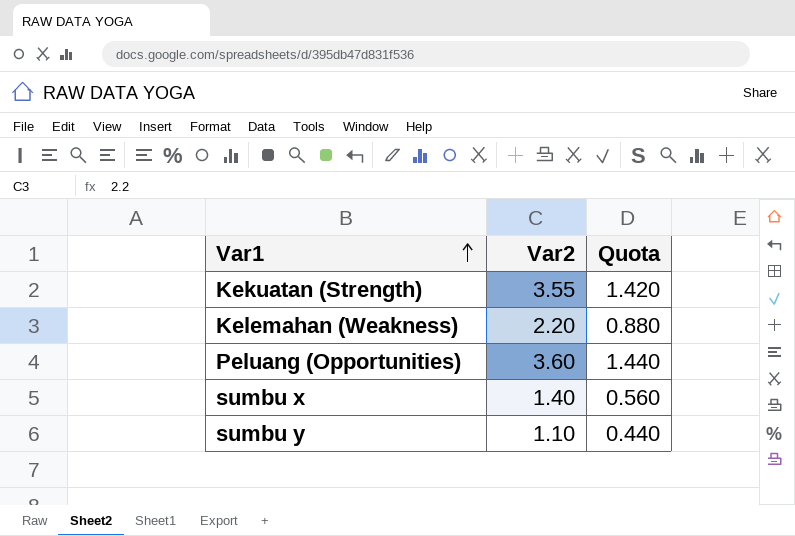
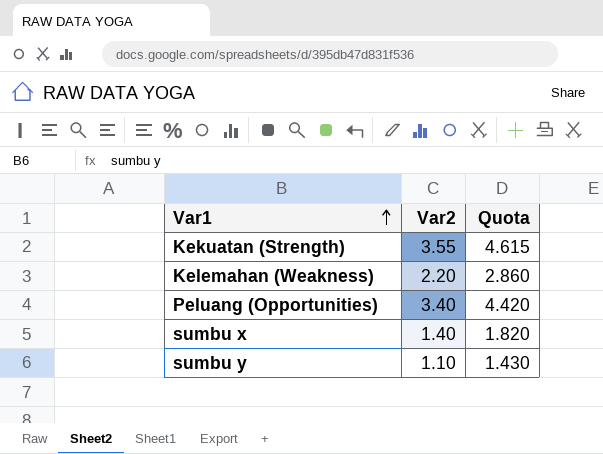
column Quota | formula: [Var2] * 0.4 -> [Var2] * 1.3
Peluang (Opportunities) | Var2: 3.60 -> 3.40

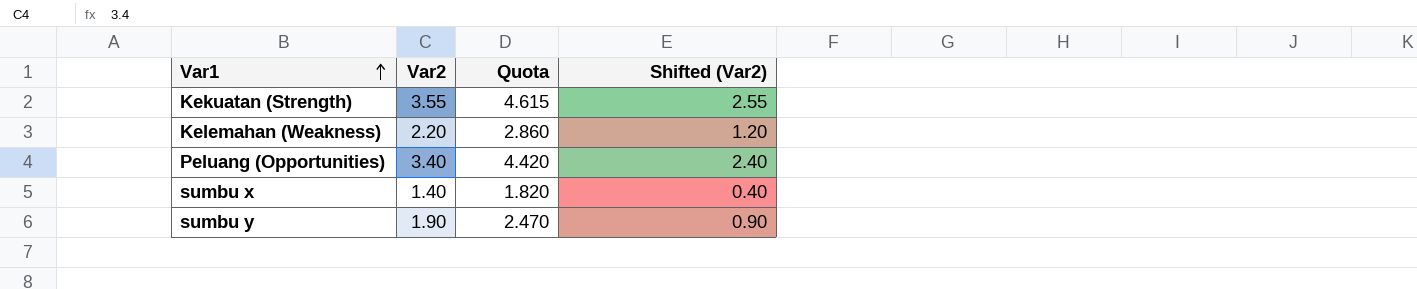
column Shifted (Var2) | formula: none -> [Var2] - 1
sumbu y | Var2: 1.10 -> 1.90
sumbu y | Quota: 1.430 -> 2.470

